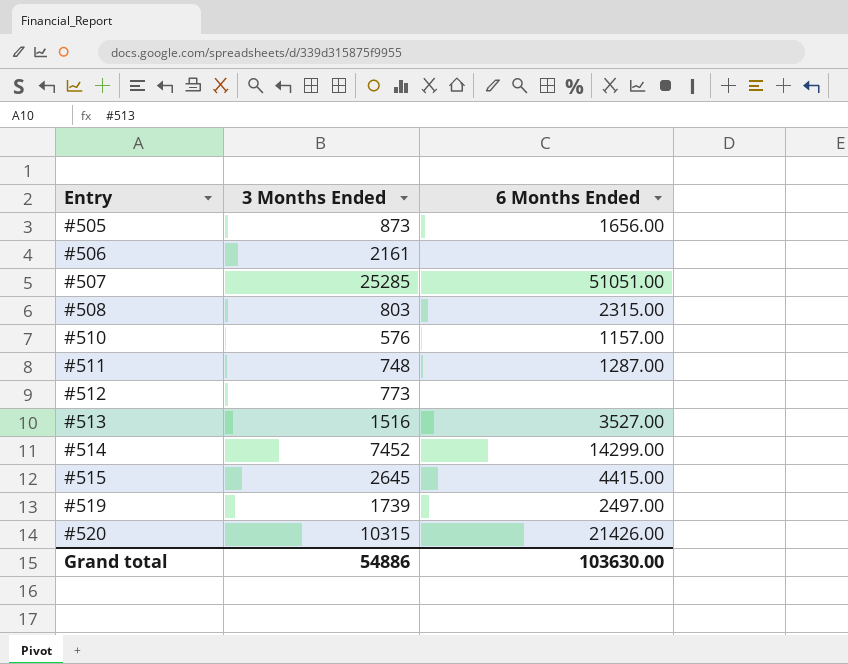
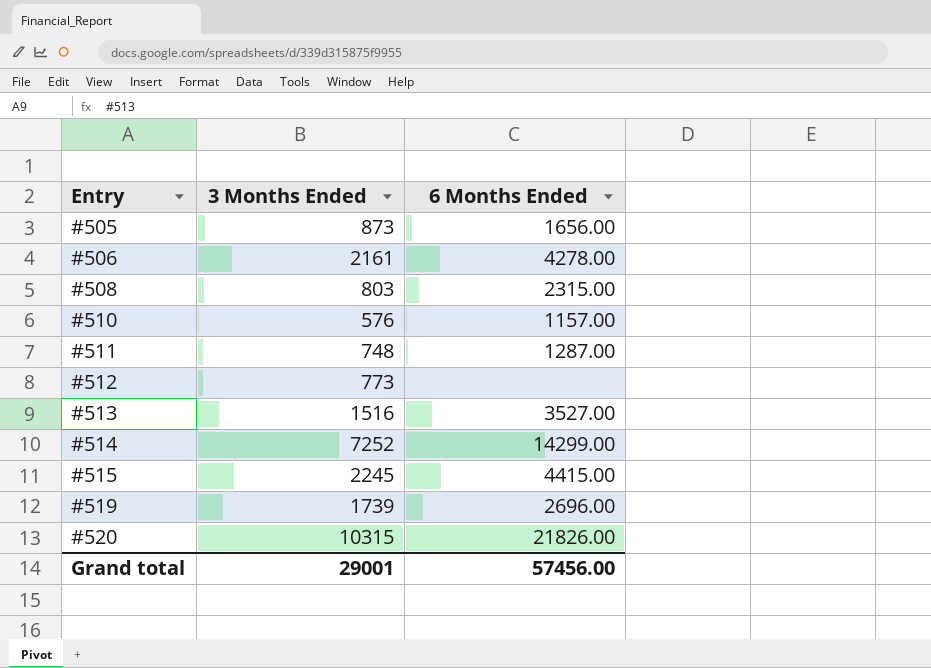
row #507: 25285 | 51051.00 -> none
#506 | 6 Months Ended: none -> 4278.00
#514 | 3 Months Ended: 7452 -> 7252
#515 | 3 Months Ended: 2645 -> 2245
#519 | 6 Months Ended: 2497.00 -> 2696.00
#520 | 6 Months Ended: 21426.00 -> 21826.00
Grand total | 3 Months Ended: 54886 -> 29001
Grand total | 6 Months Ended: 103630.00 -> 57456.00

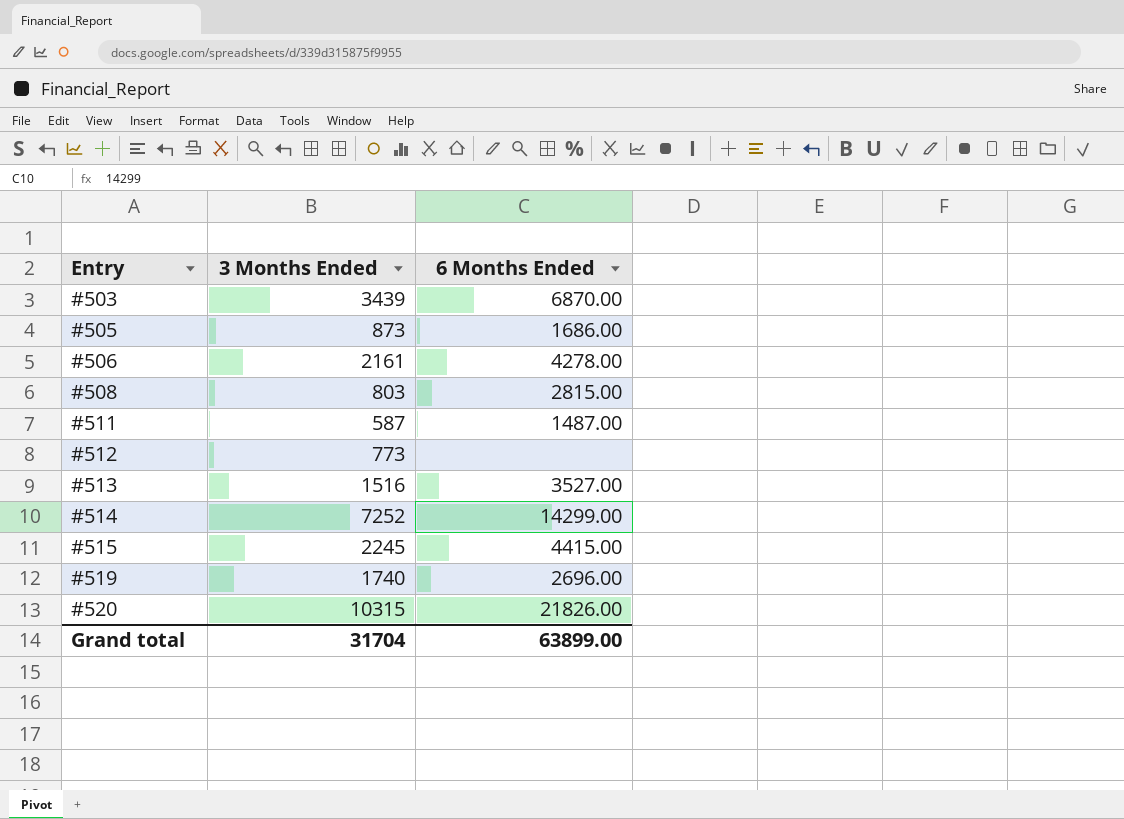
row #510: 576 | 1157.00 -> none
row #503: none -> 3439 | 6870.00
#505 | 6 Months Ended: 1656.00 -> 1686.00
#508 | 6 Months Ended: 2315.00 -> 2815.00
#511 | 3 Months Ended: 748 -> 587
#511 | 6 Months Ended: 1287.00 -> 1487.00
#519 | 3 Months Ended: 1739 -> 1740
Grand total | 3 Months Ended: 29001 -> 31704
Grand total | 6 Months Ended: 57456.00 -> 63899.00

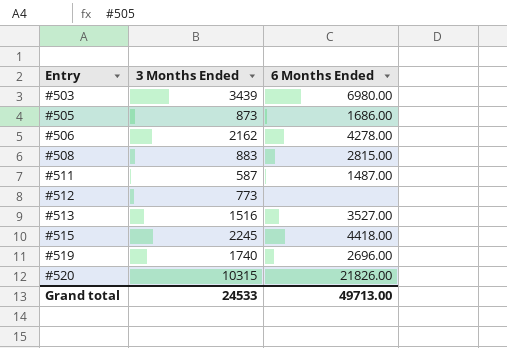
row #514: 7252 | 14299.00 -> none
#503 | 6 Months Ended: 6870.00 -> 6980.00
#506 | 3 Months Ended: 2161 -> 2162
#508 | 3 Months Ended: 803 -> 883
#515 | 6 Months Ended: 4415.00 -> 4418.00
Grand total | 3 Months Ended: 31704 -> 24533
Grand total | 6 Months Ended: 63899.00 -> 49713.00

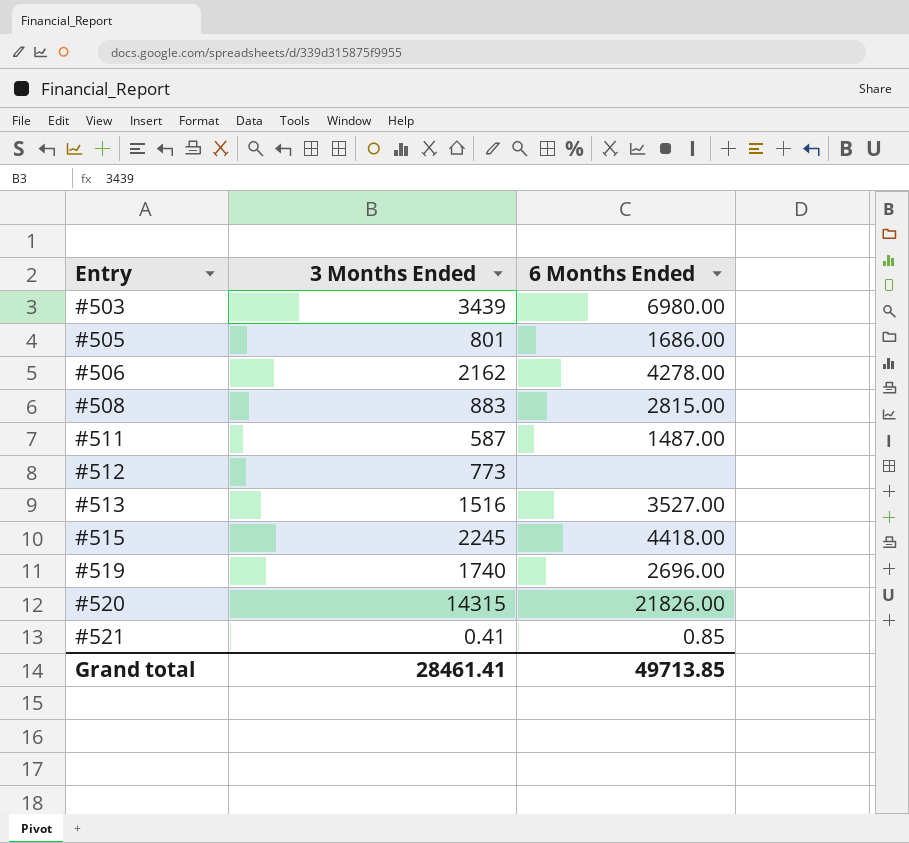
#505 | 3 Months Ended: 873 -> 801
#520 | 3 Months Ended: 10315 -> 14315
row #521: none -> 0.41 | 0.85
Grand total | 3 Months Ended: 24533 -> 28461.41
Grand total | 6 Months Ended: 49713.00 -> 49713.85

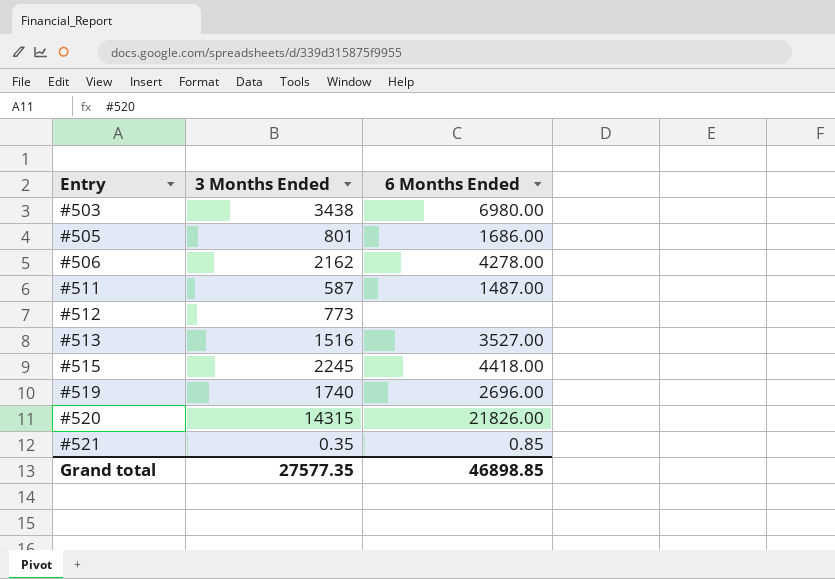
row #508: 883 | 2815.00 -> none
#503 | 3 Months Ended: 3439 -> 3438
#521 | 3 Months Ended: 0.41 -> 0.35
Grand total | 3 Months Ended: 28461.41 -> 27577.35
Grand total | 6 Months Ended: 49713.85 -> 46898.85

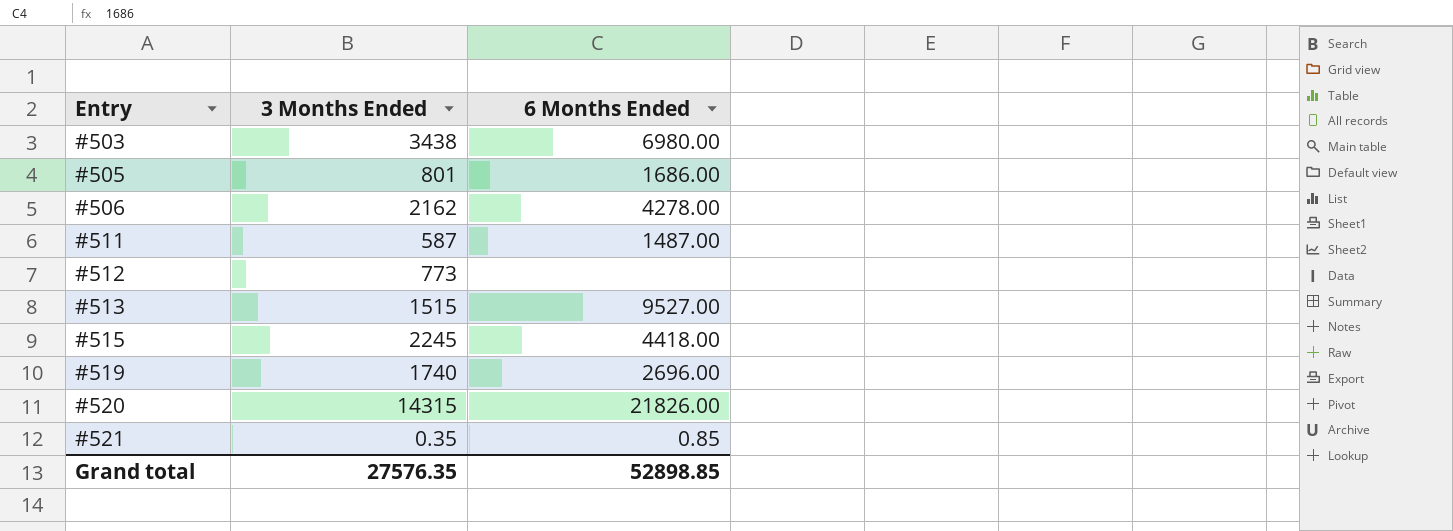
#513 | 3 Months Ended: 1516 -> 1515
#513 | 6 Months Ended: 3527.00 -> 9527.00
Grand total | 3 Months Ended: 27577.35 -> 27576.35
Grand total | 6 Months Ended: 46898.85 -> 52898.85

